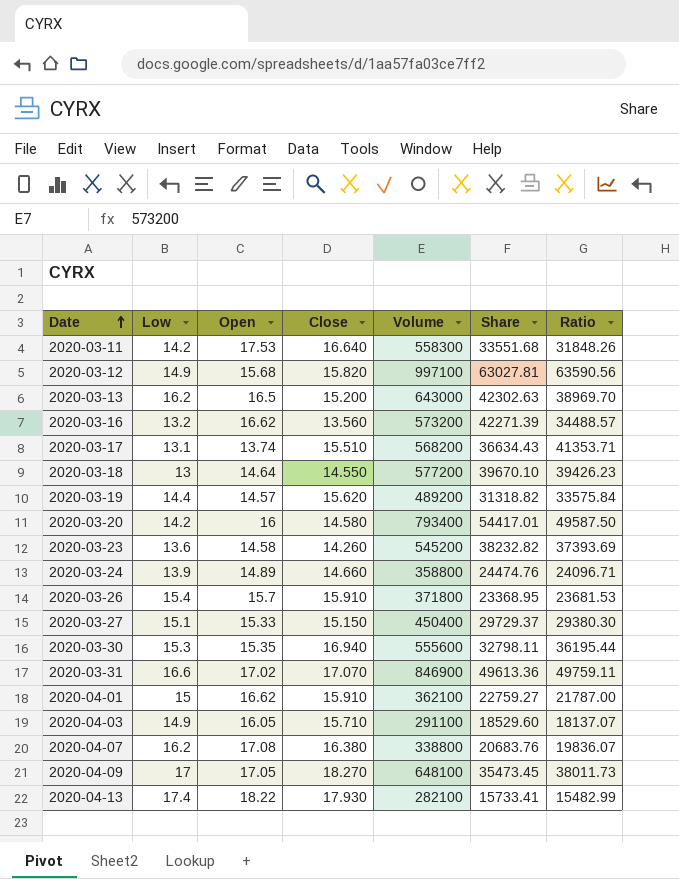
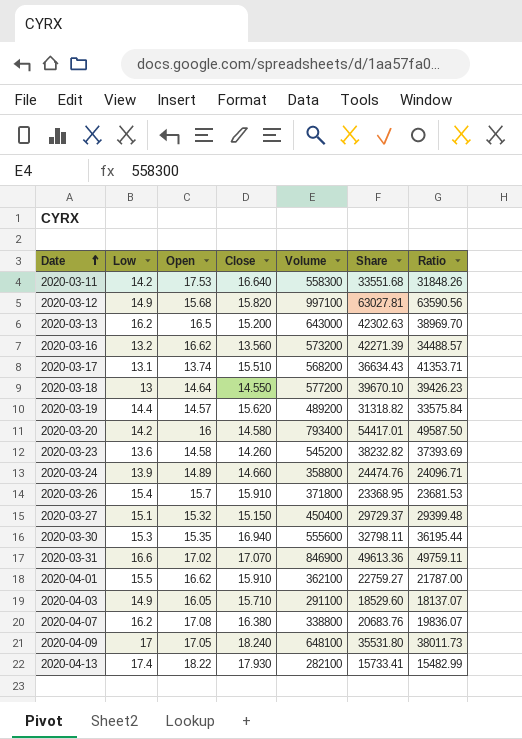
2020-03-27 | Open: 15.33 -> 15.32
2020-03-27 | Ratio: 29380.30 -> 29399.48
2020-04-01 | Low: 15 -> 15.5
2020-04-09 | Close: 18.270 -> 18.240
2020-04-09 | Share: 35473.45 -> 35531.80

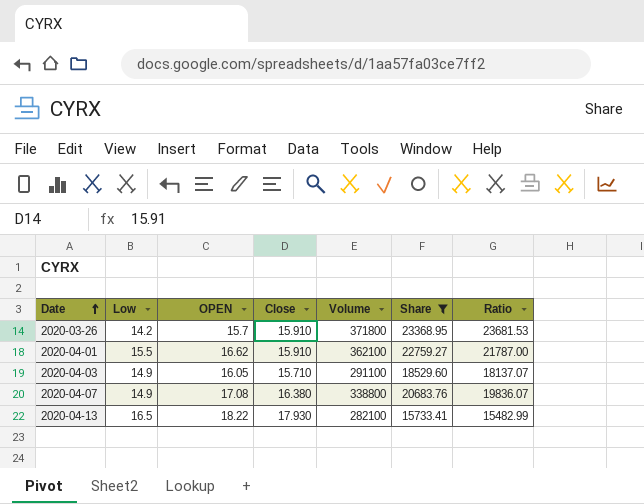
filter: none -> Share <= 23368.95
column name: Open -> OPEN
2020-03-26 | Low: 15.4 -> 14.2
2020-04-07 | Low: 16.2 -> 14.9
2020-04-13 | Low: 17.4 -> 16.5

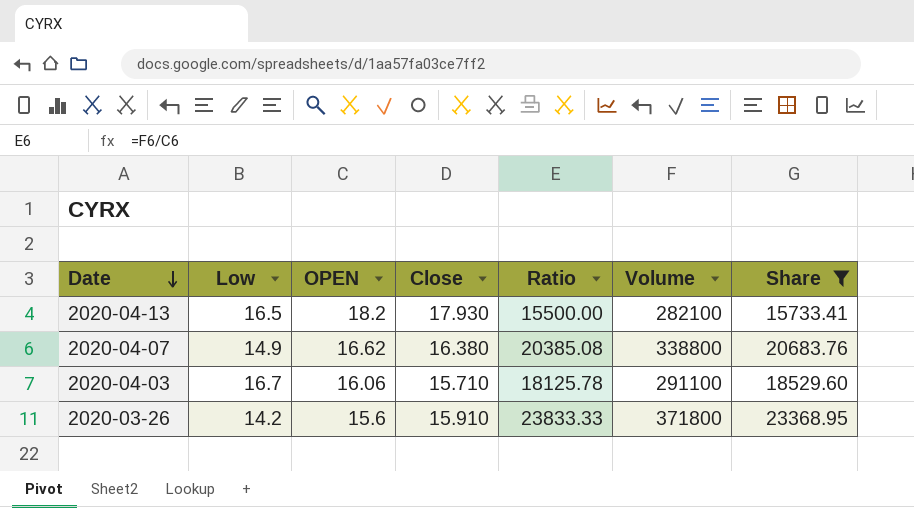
row order: Date ascending -> Date descending
column Ratio | position: 7 -> 5
row 2020-04-01: 15.5 | 16.62 | 15.910 | 362100 | 22759.27 | 21787.00 -> none
2020-04-13 | OPEN: 18.22 -> 18.2
2020-04-13 | Ratio: 15482.99 -> 15500.00
2020-04-07 | OPEN: 17.08 -> 16.62
2020-04-07 | Ratio: 19836.07 -> 20385.08
2020-04-03 | Low: 14.9 -> 16.7
2020-04-03 | OPEN: 16.05 -> 16.06
2020-04-03 | Ratio: 18137.07 -> 18125.78
2020-03-26 | OPEN: 15.7 -> 15.6
2020-03-26 | Ratio: 23681.53 -> 23833.33

